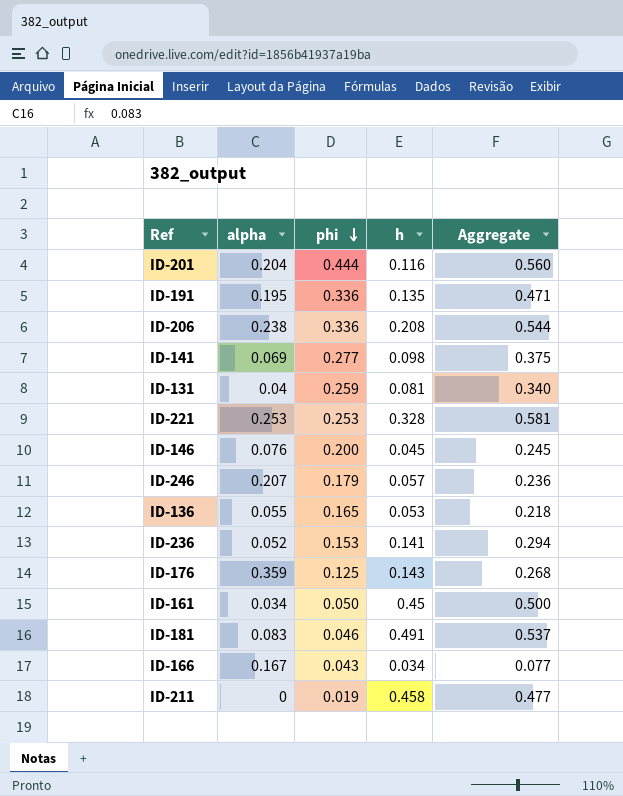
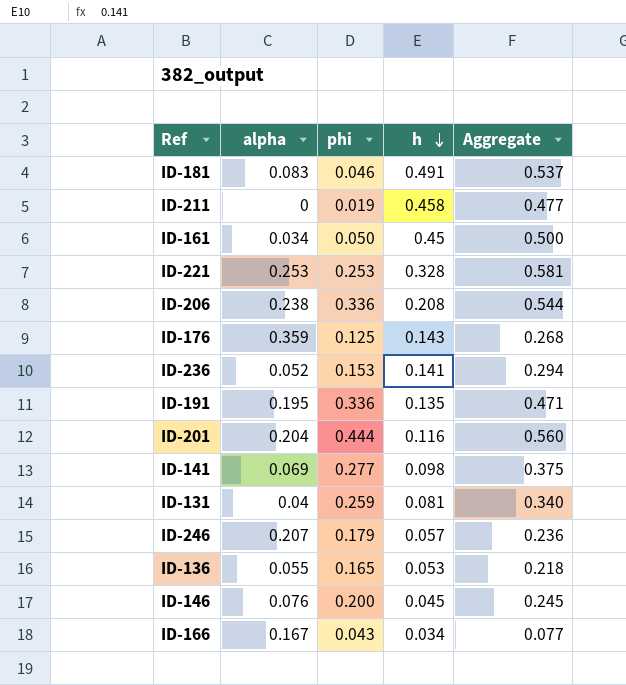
row order: phi descending -> h descending

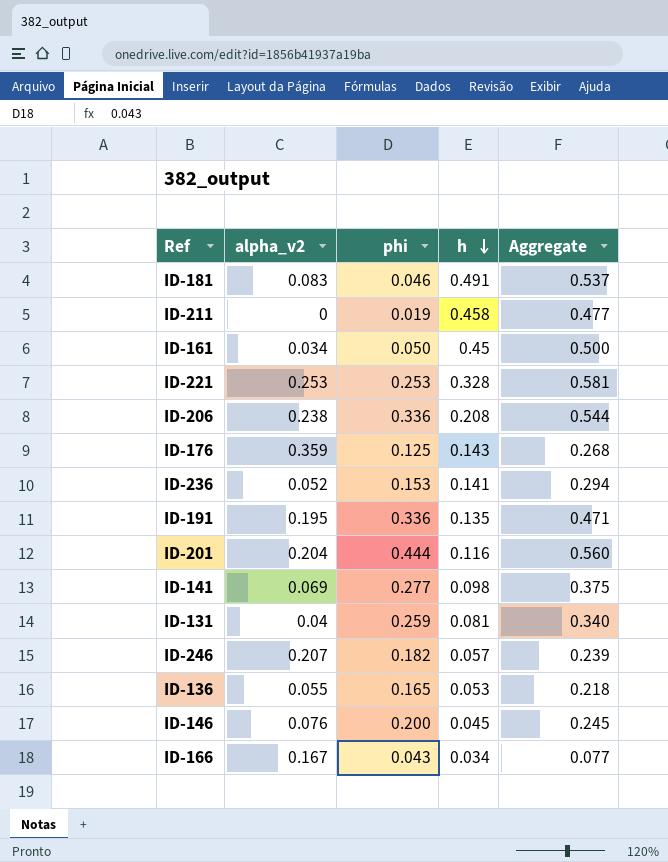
column name: alpha -> alpha_v2
ID-246 | phi: 0.179 -> 0.182
ID-246 | Aggregate: 0.236 -> 0.239

